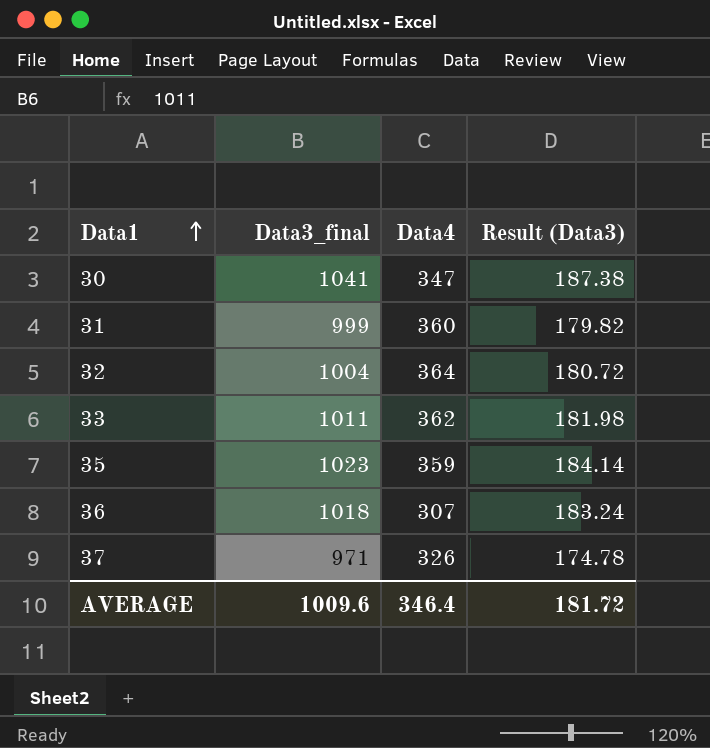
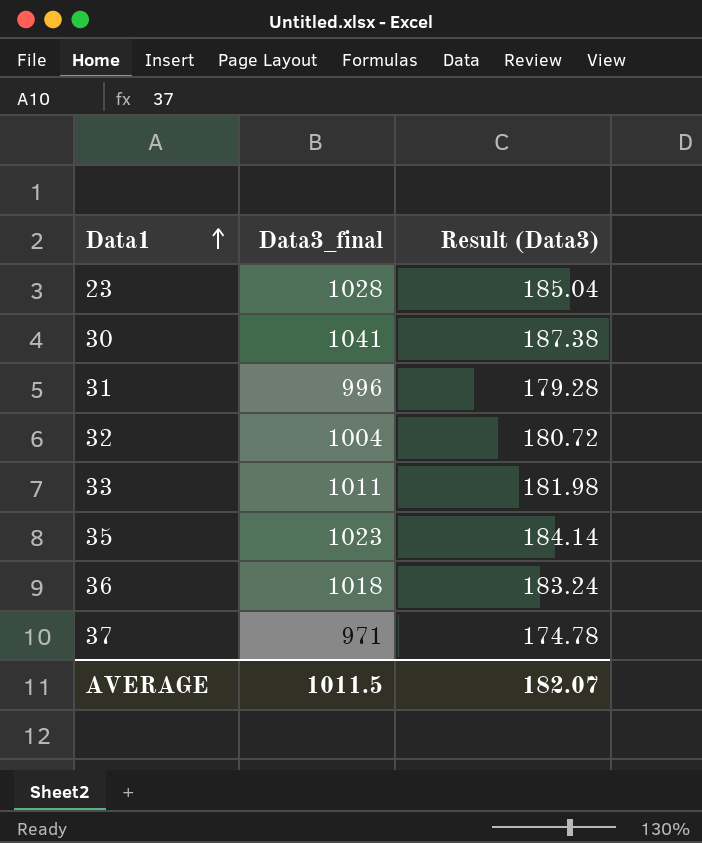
column Data4 | position: 3 -> none
row 23: none -> 1028 | 185.04
31 | Data3_final: 999 -> 996
31 | Result (Data3): 179.82 -> 179.28
AVERAGE | Data3_final: 1009.6 -> 1011.5
AVERAGE | Result (Data3): 181.72 -> 182.07

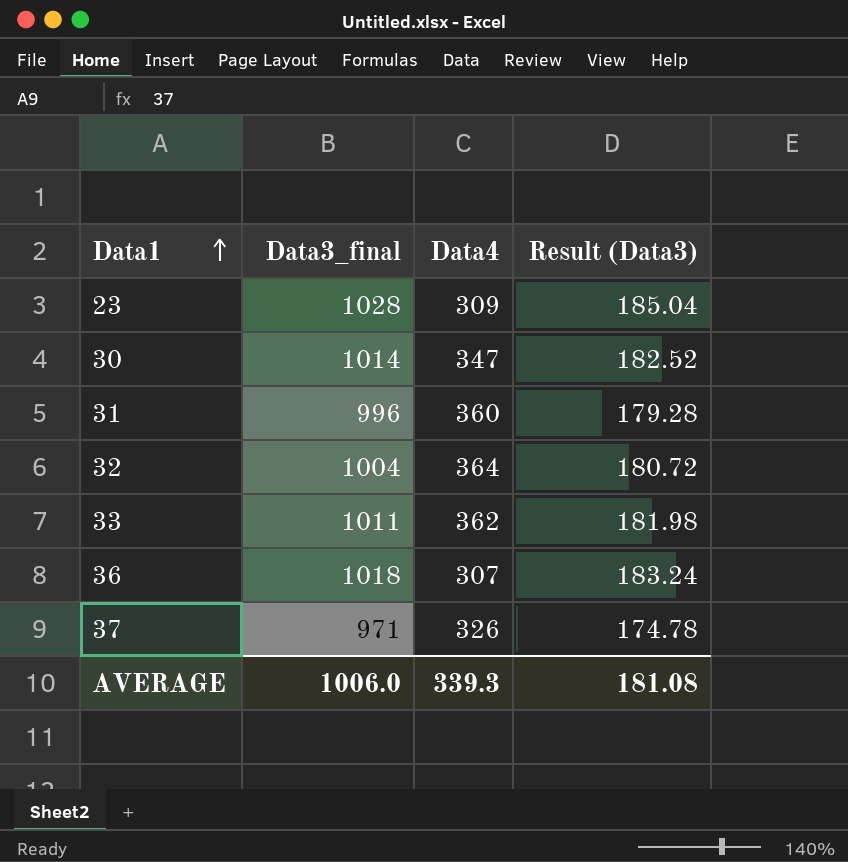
column Data4 | position: none -> 3
row 35: 1023 | 184.14 -> none
30 | Data3_final: 1041 -> 1014
30 | Result (Data3): 187.38 -> 182.52
AVERAGE | Data3_final: 1011.5 -> 1006.0
AVERAGE | Result (Data3): 182.07 -> 181.08

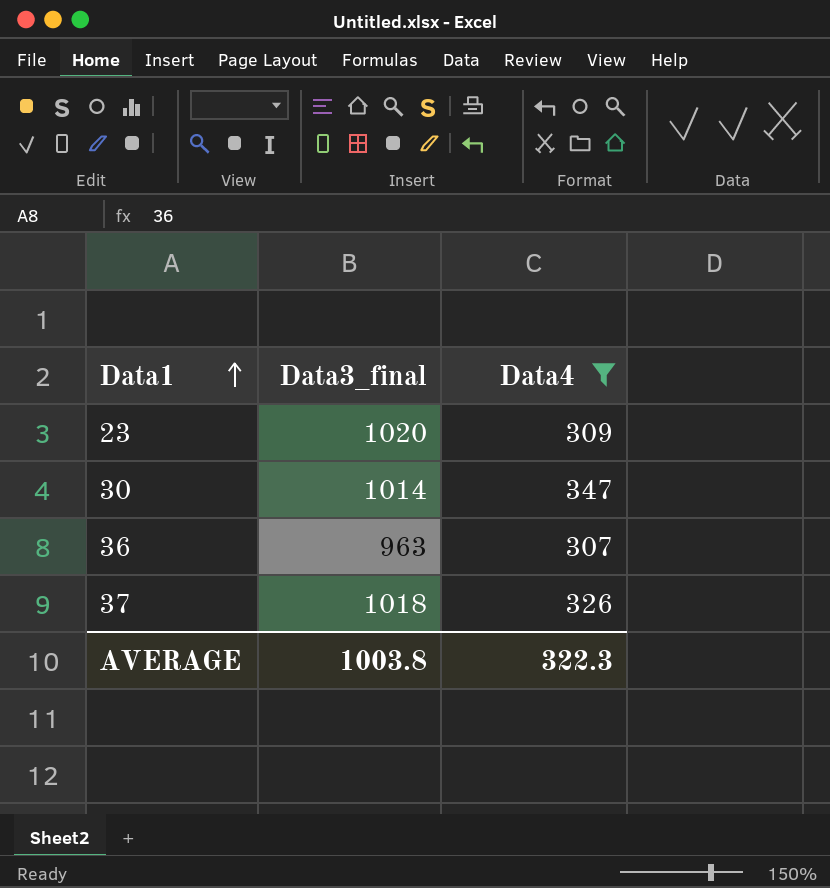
filter: none -> Data4 <= 347
column Result (Data3) | formula: [Data3_final] * 0.18 -> none
23 | Data3_final: 1028 -> 1020
36 | Data3_final: 1018 -> 963
37 | Data3_final: 971 -> 1018
AVERAGE | Data3_final: 1006.0 -> 1003.8
AVERAGE | Data4: 339.3 -> 322.3

